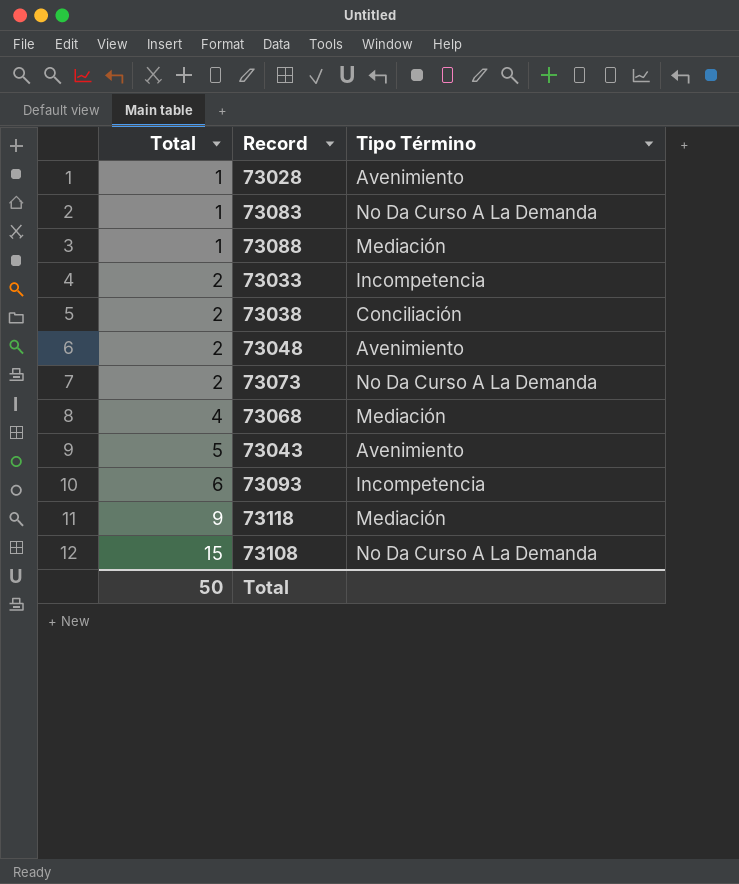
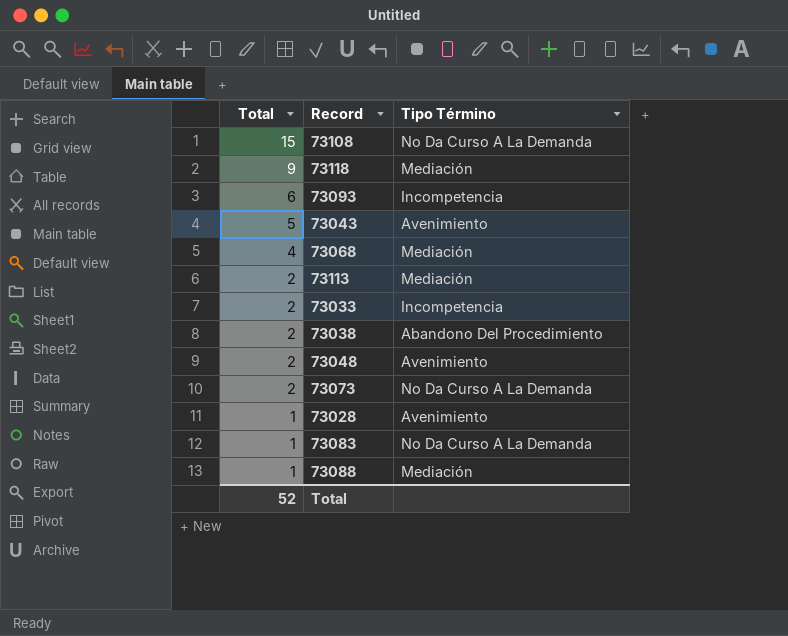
row order: Total ascending -> Total descending
row 73113: none -> 2 | Mediación
73038 | Tipo Término: Conciliación -> Abandono Del Procedimiento
Total | Total: 50 -> 52

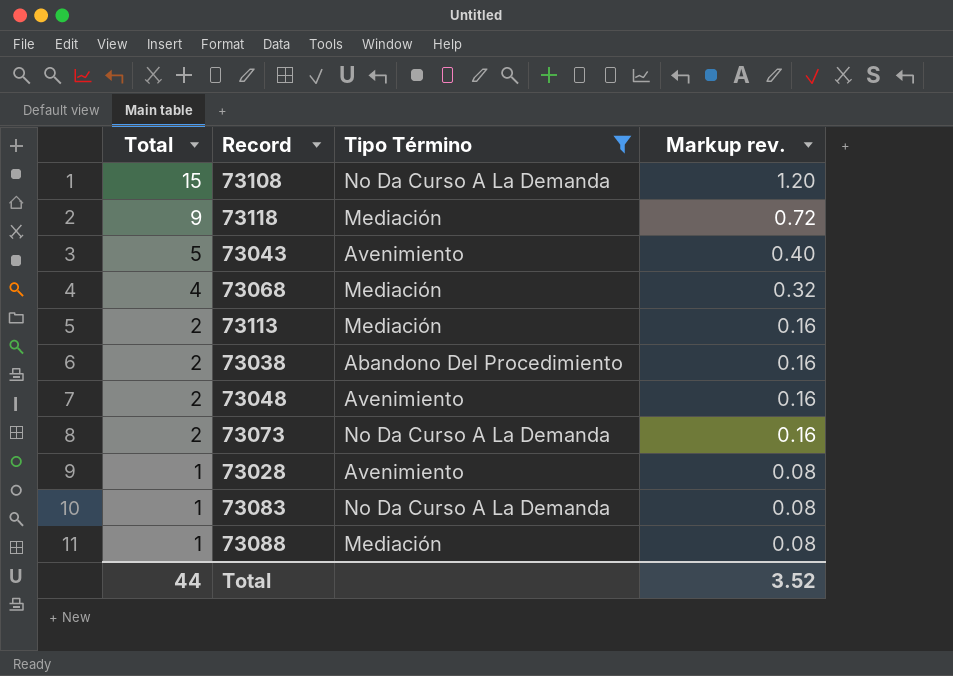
filter: none -> Tipo Término != Incompetencia
column Markup rev. | formula: none -> [Total] * 0.08
Total | Total: 52 -> 44

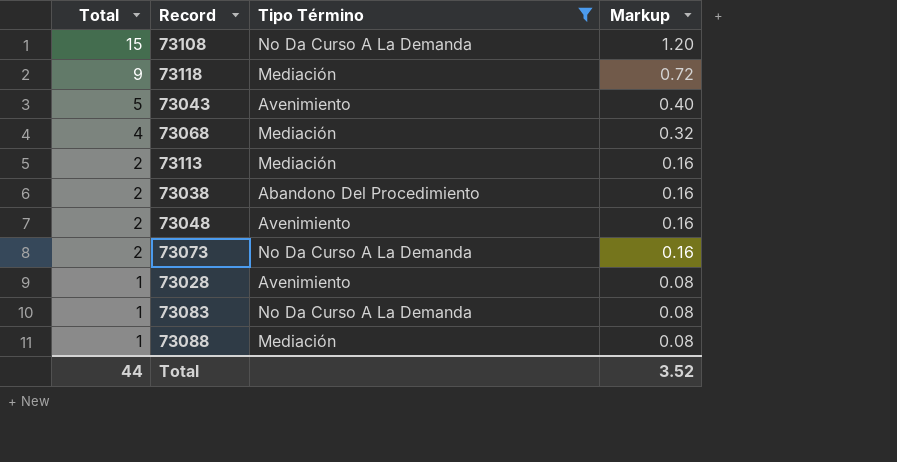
column name: Markup rev. -> Markup

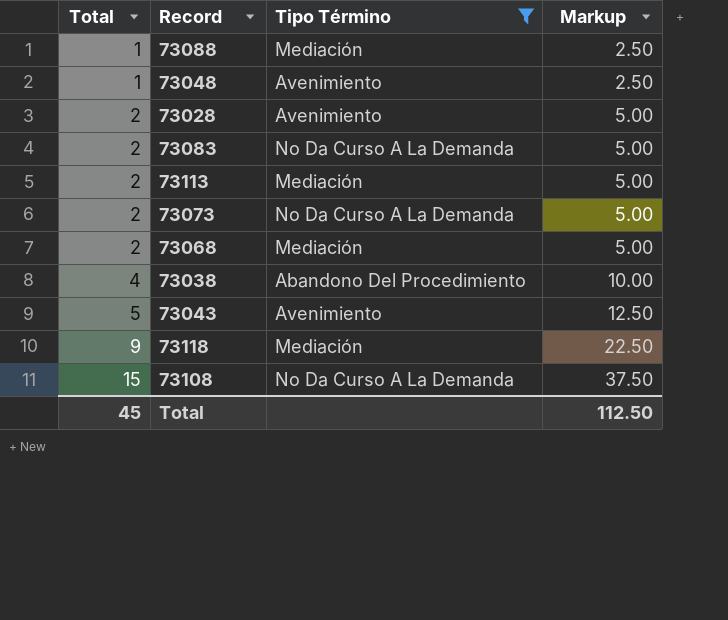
row order: Total descending -> Total ascending
column Markup | formula: [Total] * 0.08 -> [Total] * 2.5
73048 | Total: 2 -> 1
73028 | Total: 1 -> 2
73083 | Total: 1 -> 2
73068 | Total: 4 -> 2
73038 | Total: 2 -> 4
Total | Total: 44 -> 45
Total | Markup: 3.52 -> 112.50

